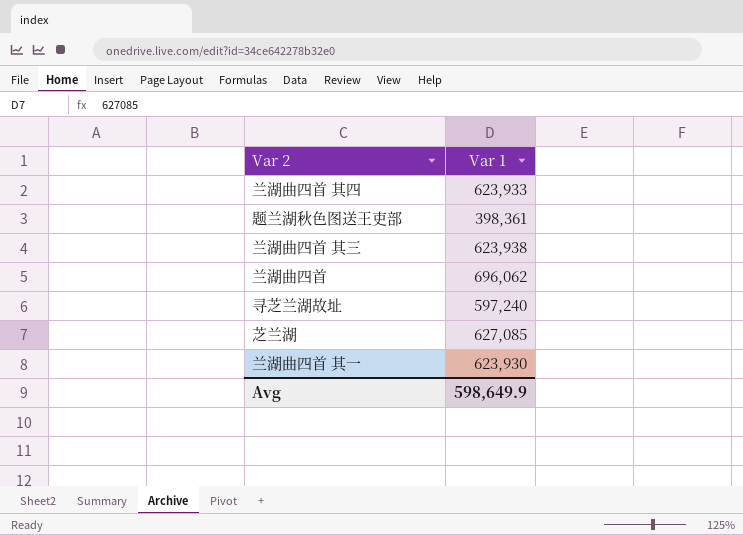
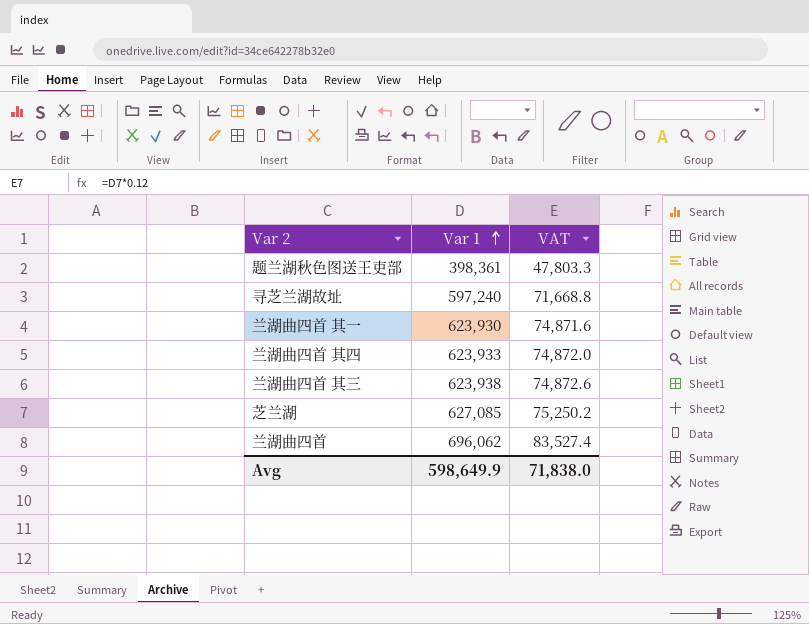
row order: none -> Var 1 ascending
column VAT | formula: none -> [Var 1] * 0.12

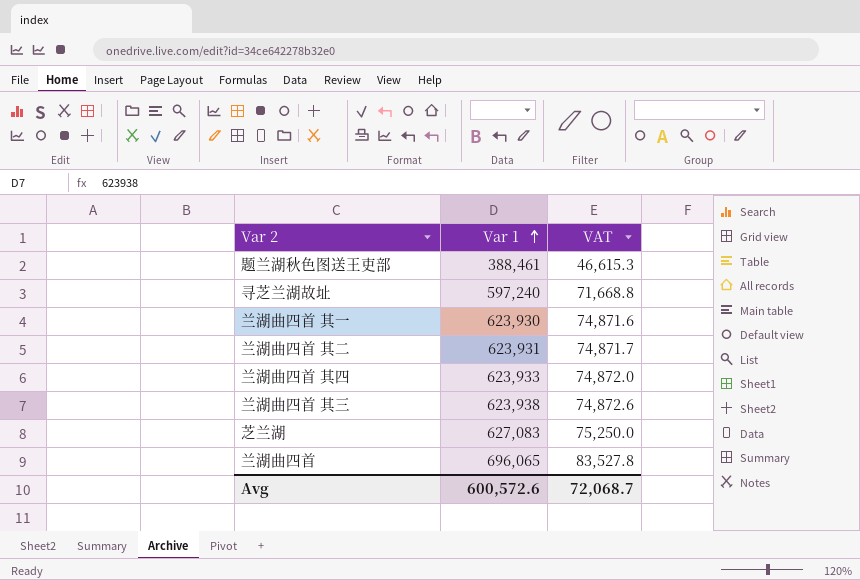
题兰湖秋色图送王吏部 | Var 1: 398,361 -> 388,461
题兰湖秋色图送王吏部 | VAT: 47,803.3 -> 46,615.3
row 兰湖曲四首 其二: none -> 623,931 | 74,871.7
芝兰湖 | Var 1: 627,085 -> 627,083
芝兰湖 | VAT: 75,250.2 -> 75,250.0
兰湖曲四首 | Var 1: 696,062 -> 696,065
兰湖曲四首 | VAT: 83,527.4 -> 83,527.8
Avg | Var 1: 598,649.9 -> 600,572.6
Avg | VAT: 71,838.0 -> 72,068.7

